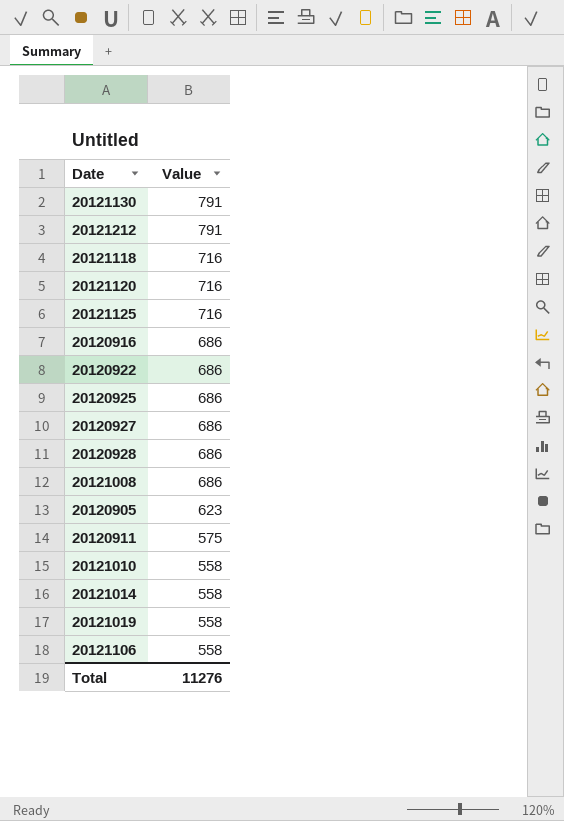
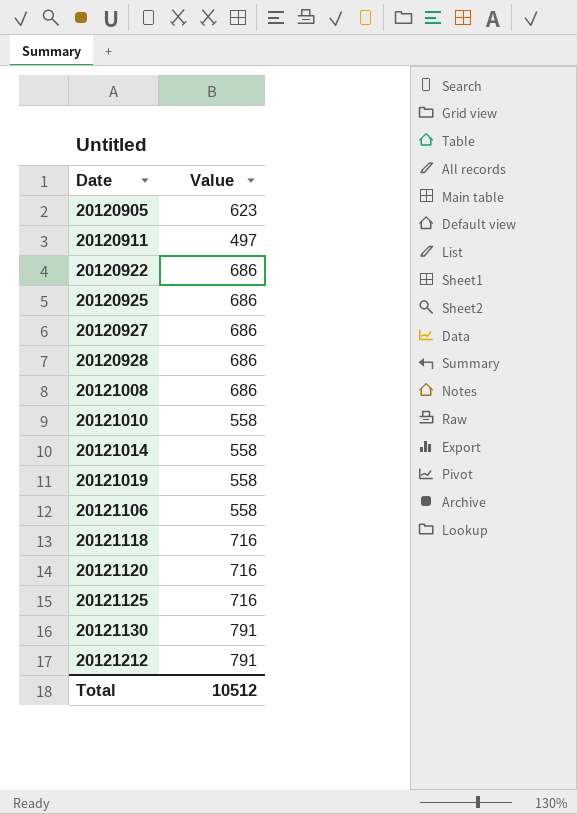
row order: Value descending -> Date ascending
row 20120916: 686 -> none
20120911 | Value: 575 -> 497
Total | Value: 11276 -> 10512

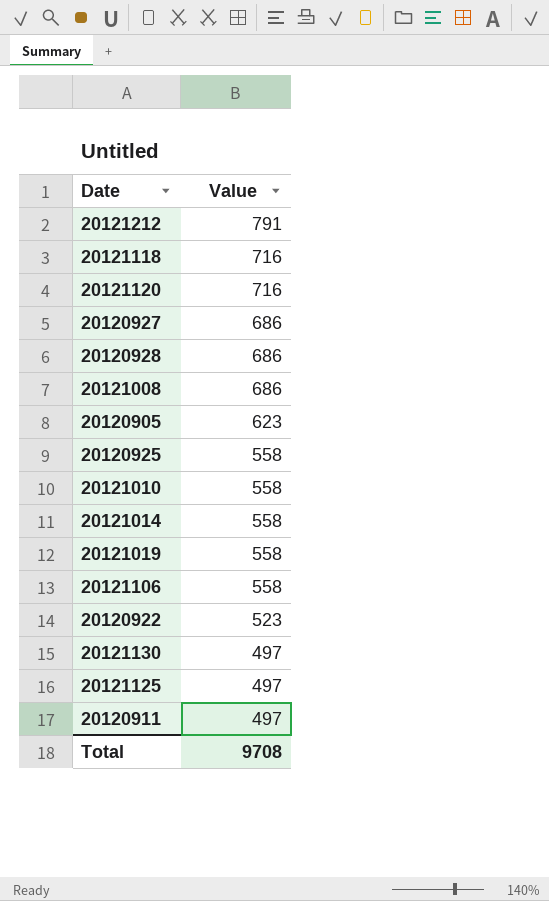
row order: Date ascending -> Value descending
20120925 | Value: 686 -> 558
20120922 | Value: 686 -> 523
20121130 | Value: 791 -> 497
20121125 | Value: 716 -> 497
Total | Value: 10512 -> 9708

